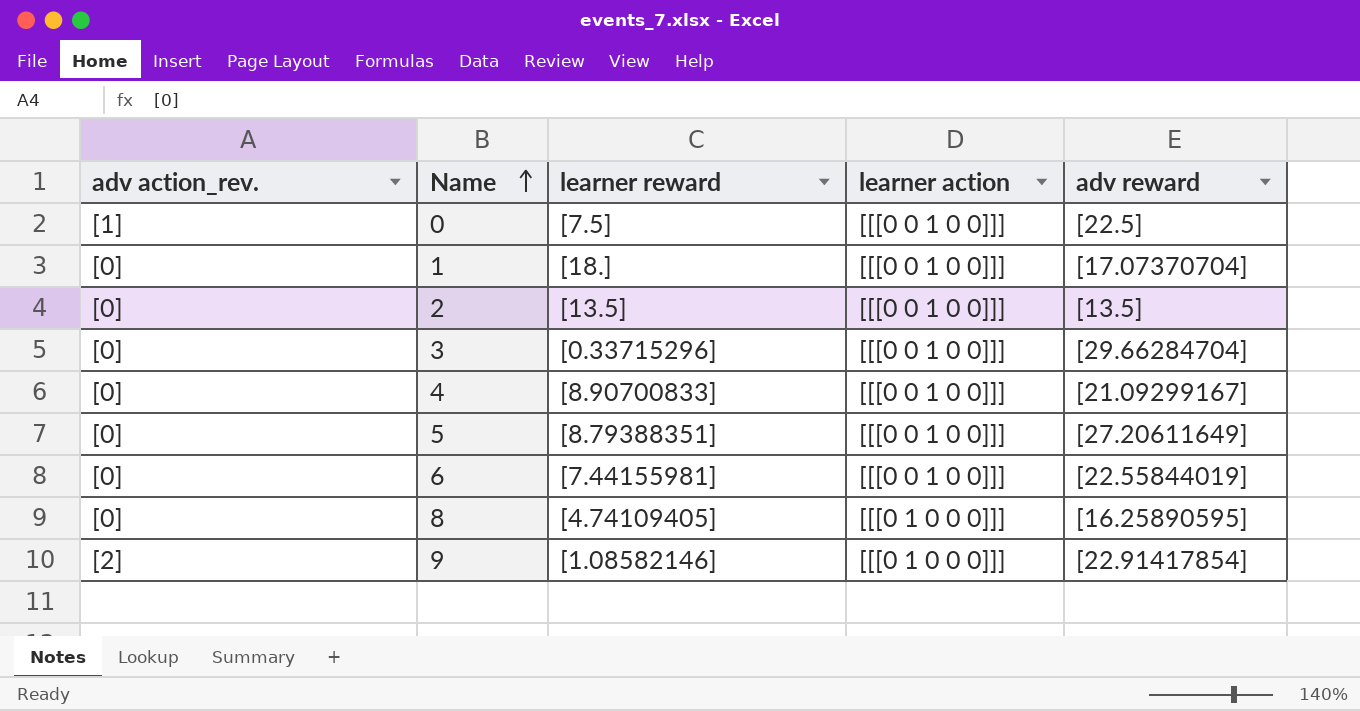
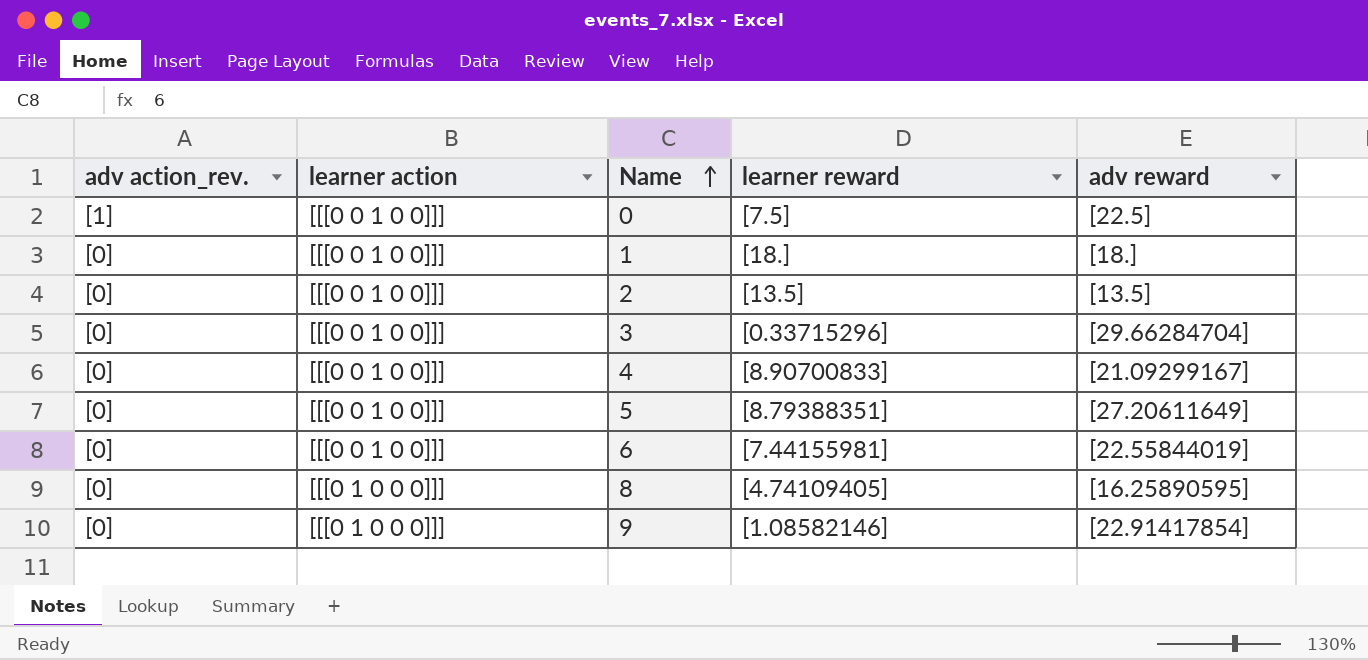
column learner action | position: 4 -> 2
1 | adv reward: [17.07370704] -> [18.]
9 | adv action_rev.: [2] -> [0]

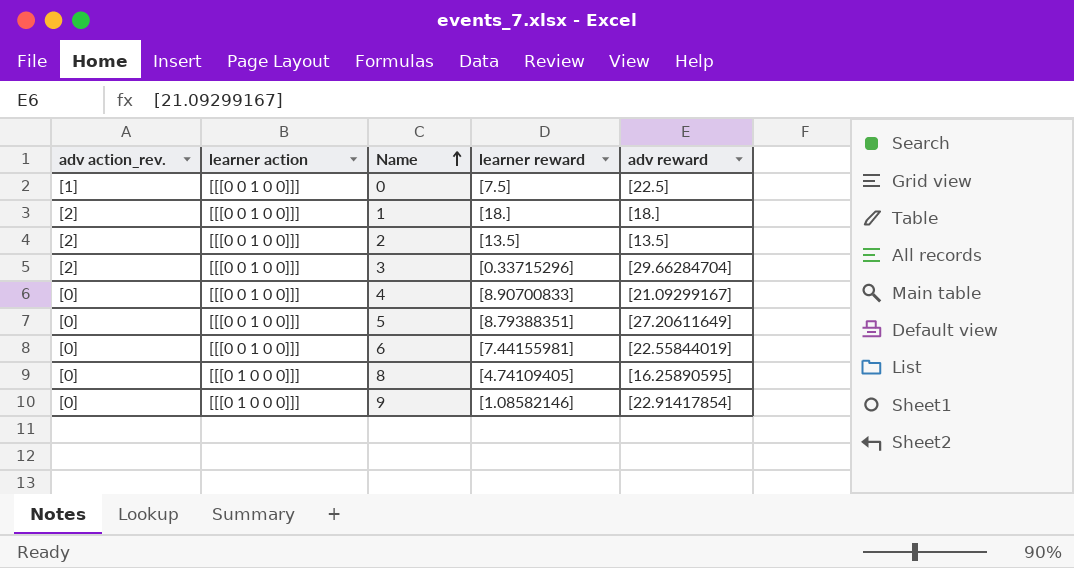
1 | adv action_rev.: [0] -> [2]
2 | adv action_rev.: [0] -> [2]
3 | adv action_rev.: [0] -> [2]

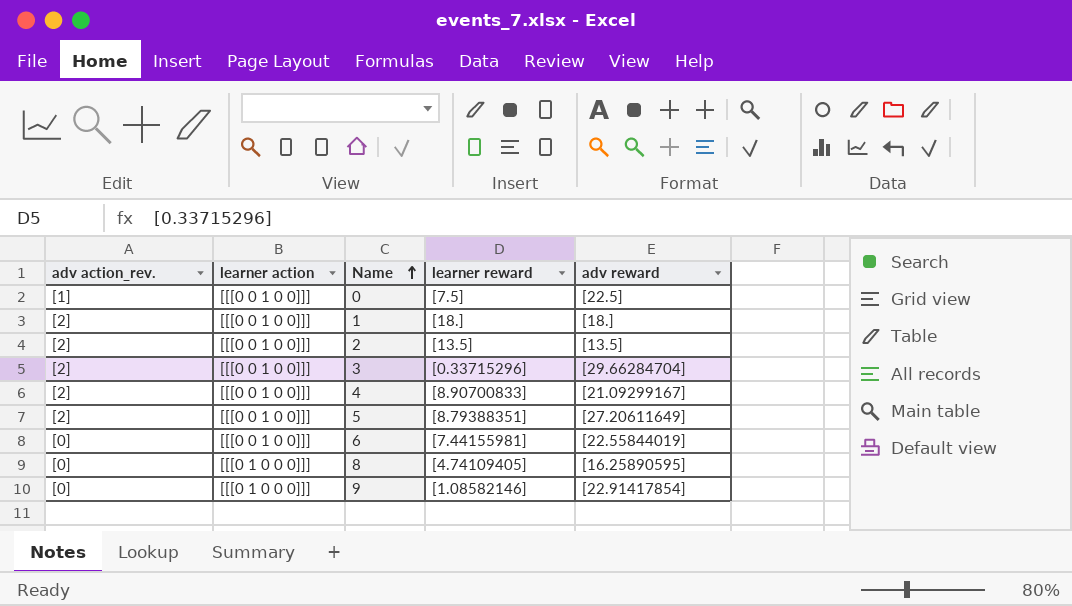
4 | adv action_rev.: [0] -> [2]
5 | adv action_rev.: [0] -> [2]

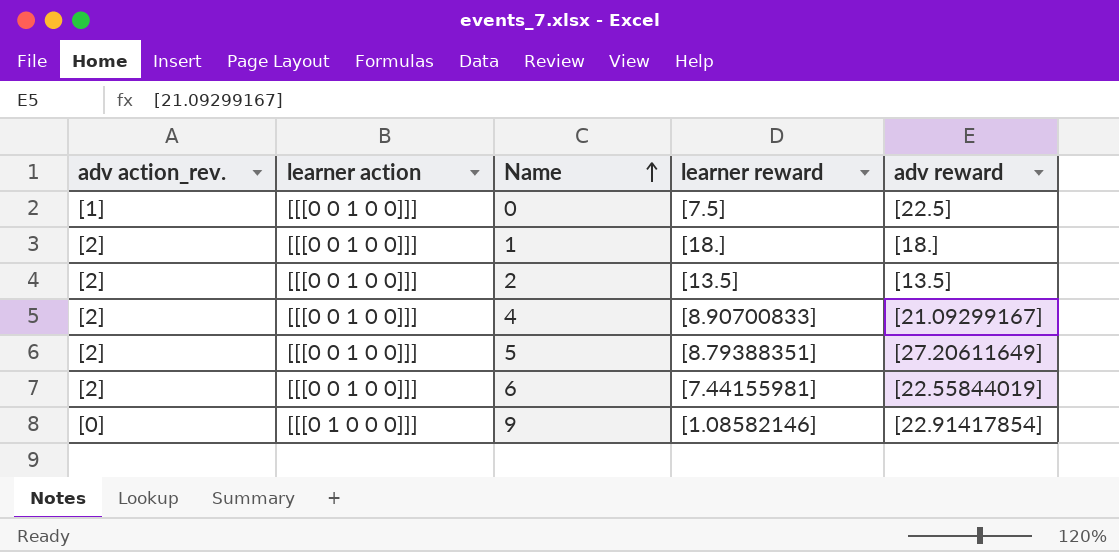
row 3: [2] | [[[0 0 1 0 0]]] | [0.33715296] | [29.66284704] -> none
row 8: [0] | [[[0 1 0 0 0]]] | [4.74109405] | [16.25890595] -> none
6 | adv action_rev.: [0] -> [2]

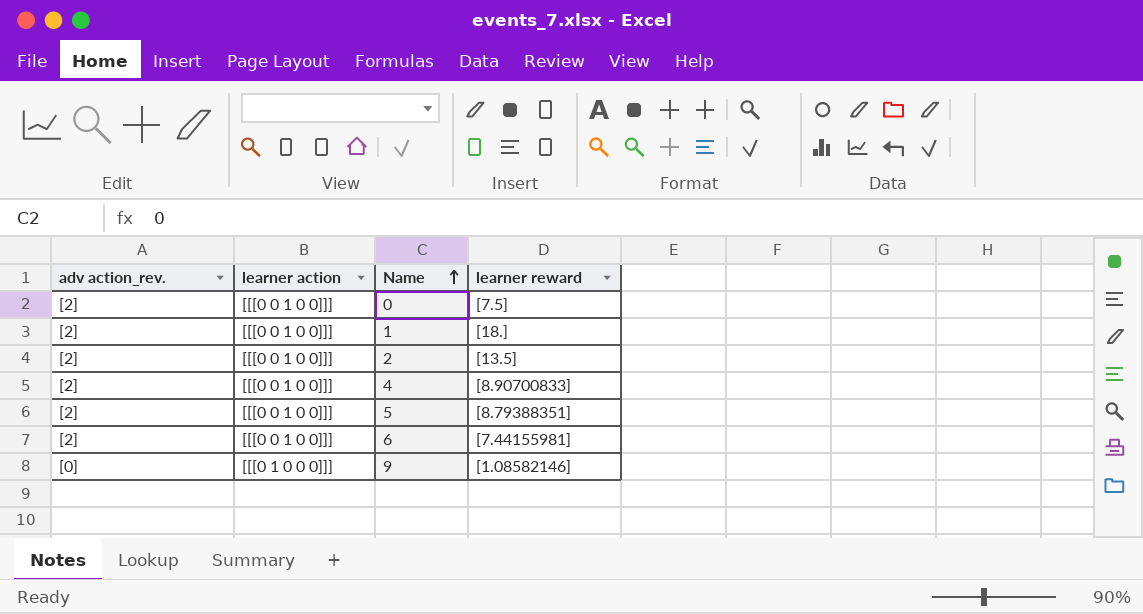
column adv reward | position: 5 -> none
0 | adv action_rev.: [1] -> [2]

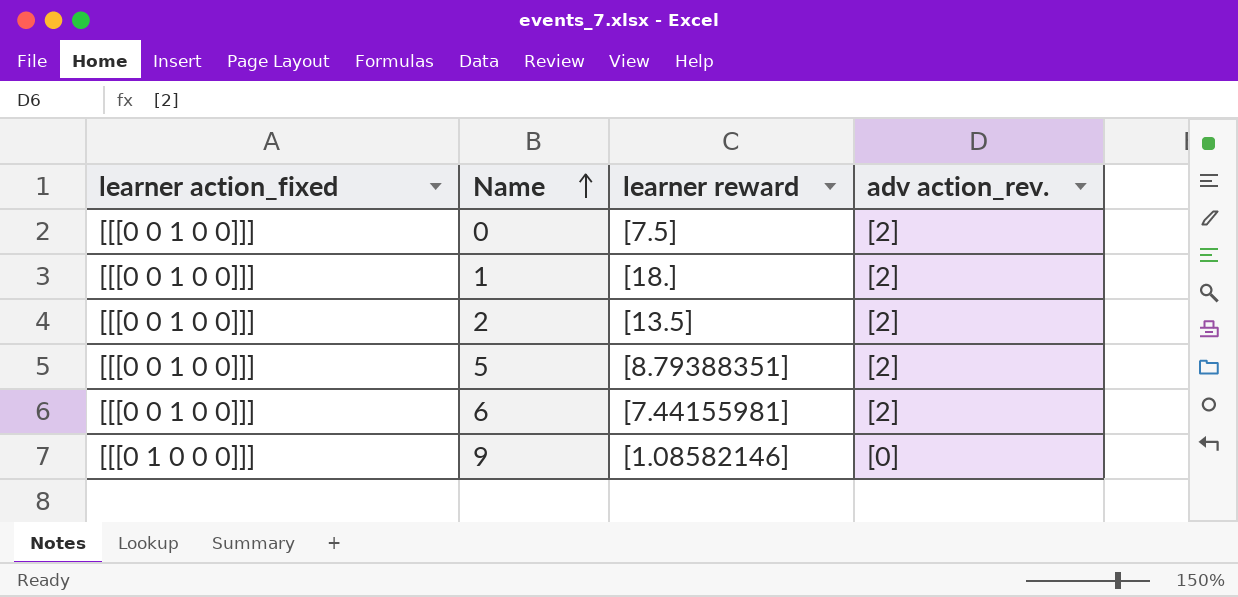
column name: learner action -> learner action_fixed
column adv action_rev. | position: 1 -> 4
row 4: [2] | [[[0 0 1 0 0]]] | [8.90700833] -> none

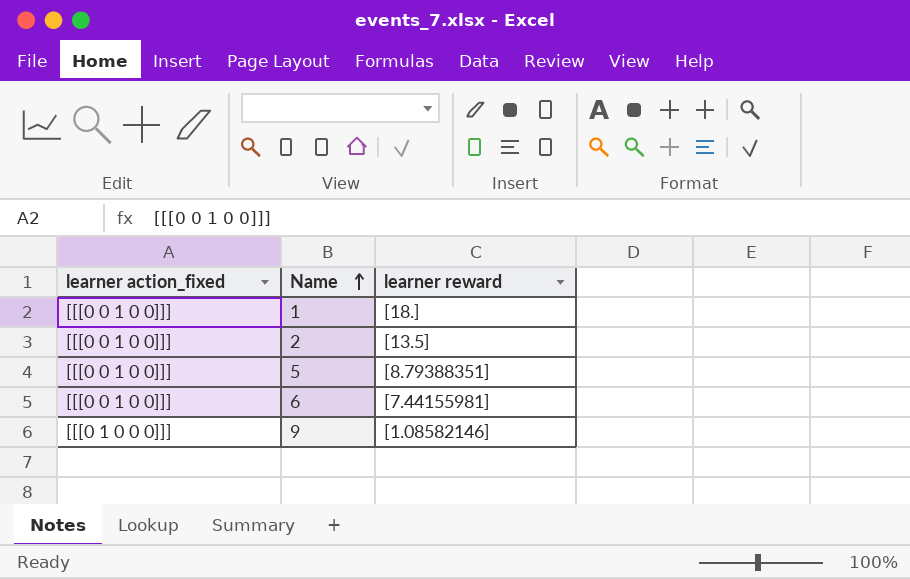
column adv action_rev. | position: 4 -> none
row 0: [[[0 0 1 0 0]]] | [7.5] | [2] -> none

